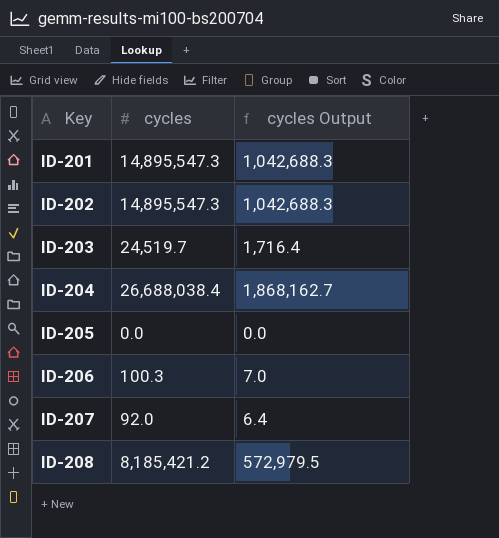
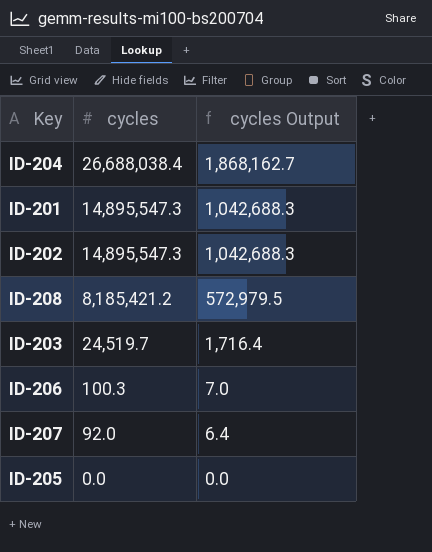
row order: Key ascending -> cycles descending

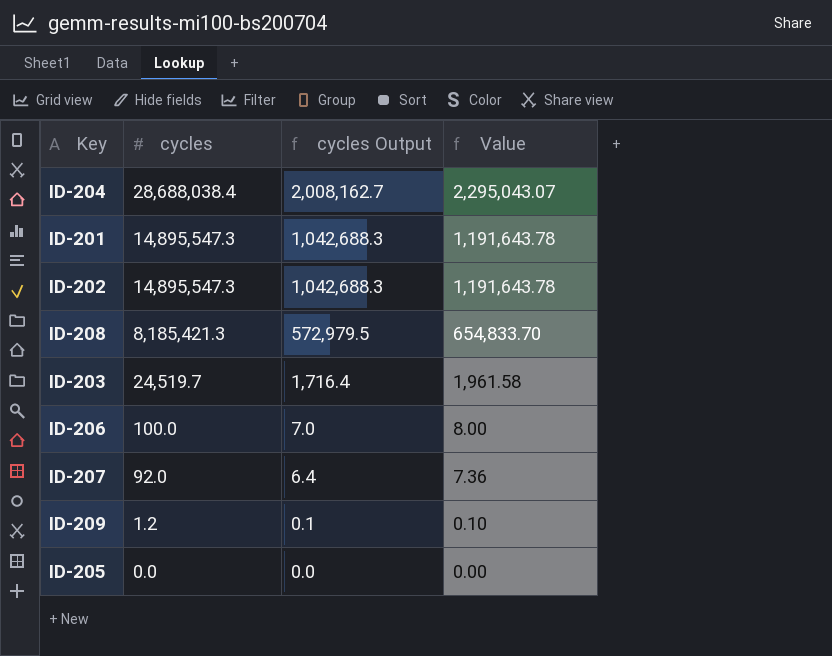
column Value | formula: none -> [cycles] * 0.08
ID-204 | cycles: 26,688,038.4 -> 28,688,038.4
ID-204 | cycles Output: 1,868,162.7 -> 2,008,162.7
ID-208 | cycles: 8,185,421.2 -> 8,185,421.3
ID-206 | cycles: 100.3 -> 100.0
row ID-209: none -> 1.2 | 0.1 | 0.10

